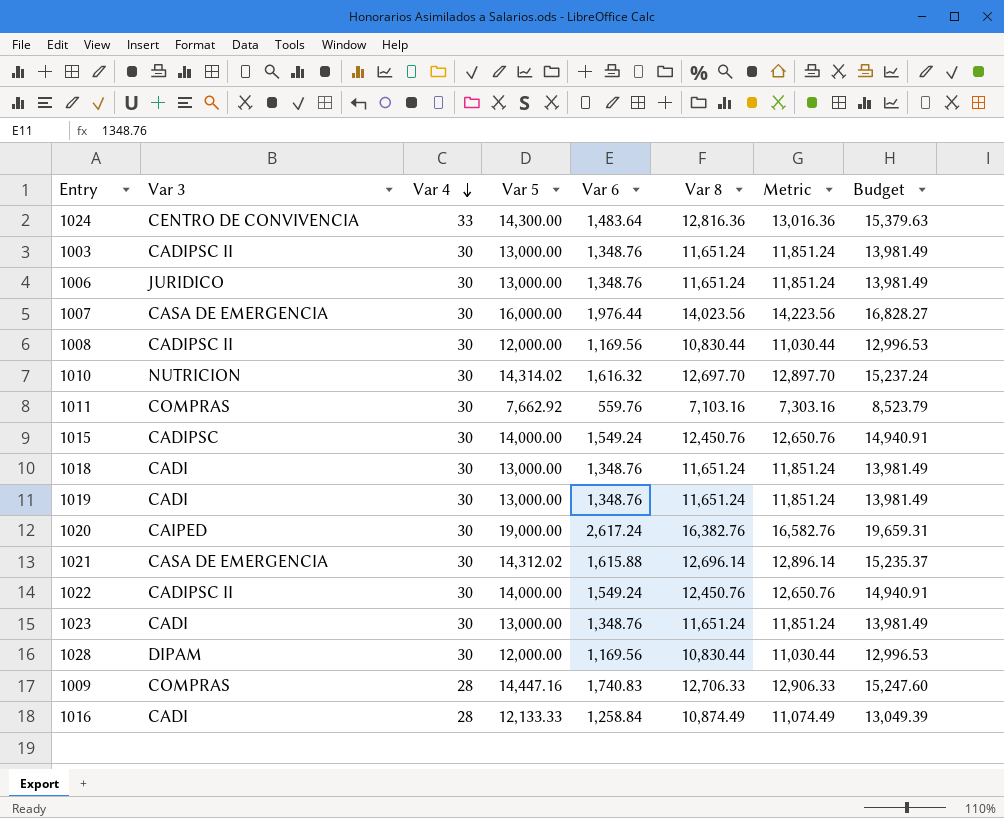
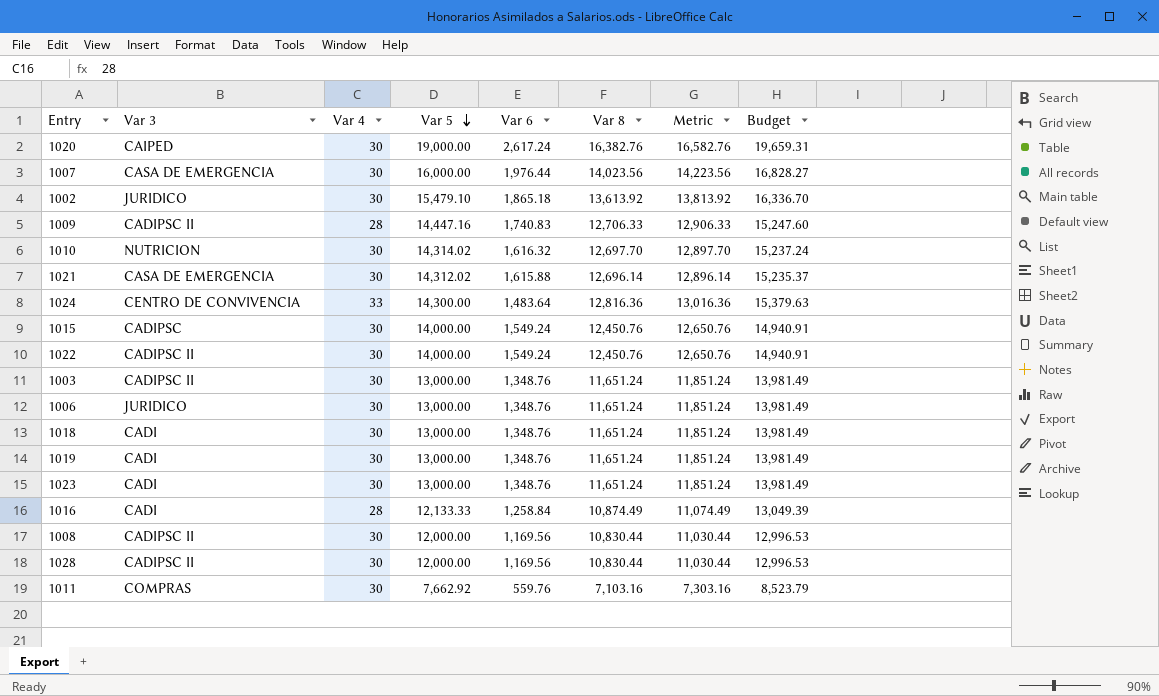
row order: Var 4 descending -> Var 5 descending
row 1002: none -> JURIDICO | 30 | 15,479.10 | 1,865.18 | 13,613.92 | 13,813.92 | 16,336.70
1009 | Var 3: COMPRAS -> CADIPSC II
1028 | Var 3: DIPAM -> CADIPSC II

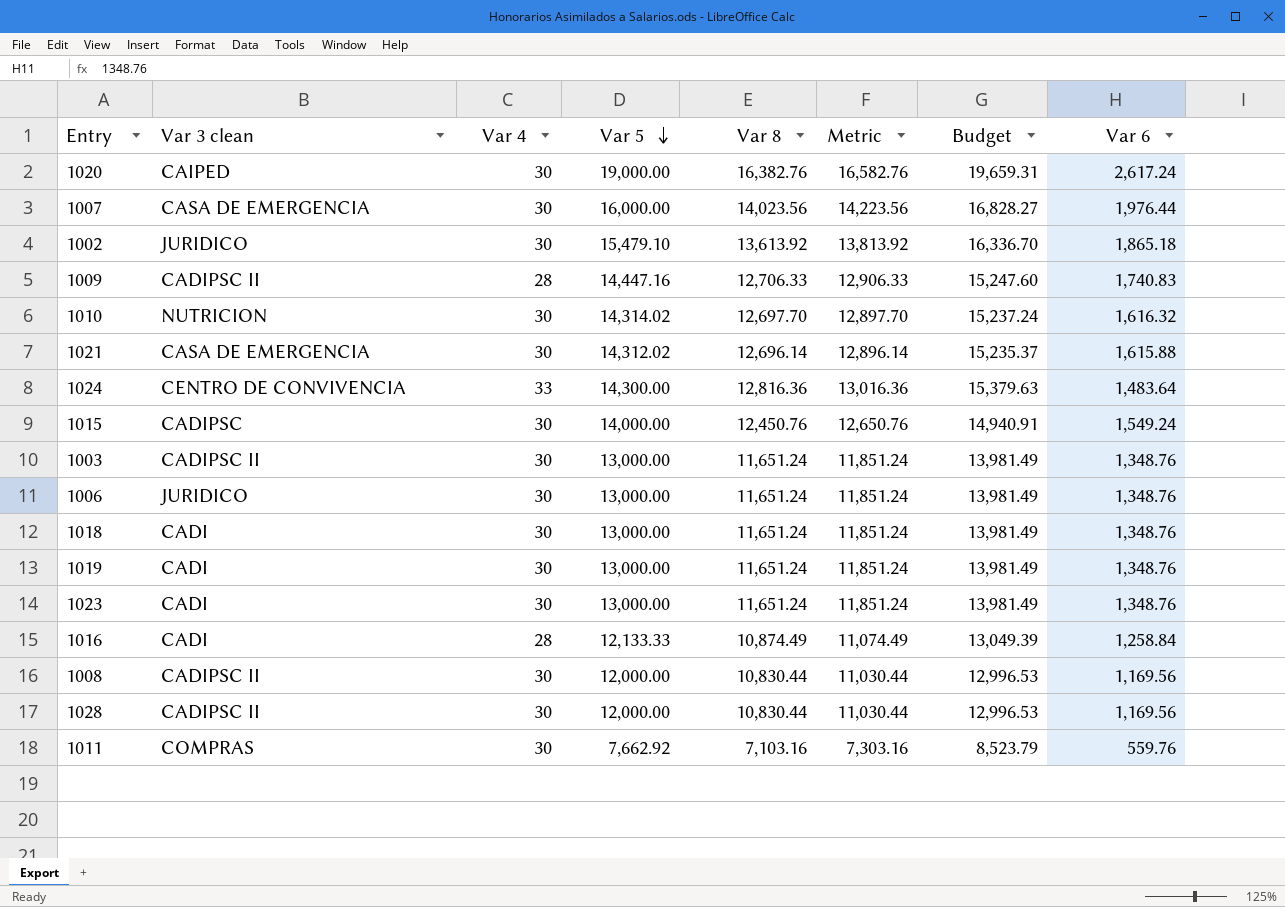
column name: Var 3 -> Var 3 clean
column Var 6 | position: 5 -> 8
row 1022: CADIPSC II | 30 | 14,000.00 | 1,549.24 | 12,450.76 | 12,650.76 | 14,940.91 -> none

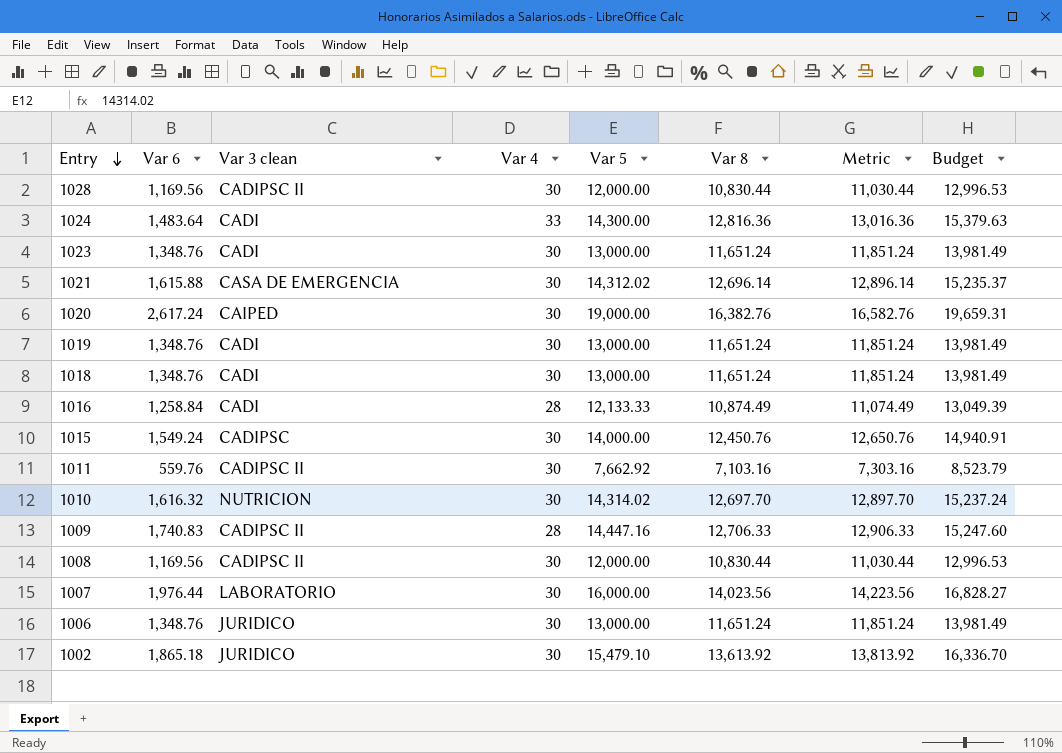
row order: Var 5 descending -> Entry descending
column Var 6 | position: 8 -> 2
row 1003: CADIPSC II | 30 | 13,000.00 | 11,651.24 | 11,851.24 | 13,981.49 | 1,348.76 -> none
1024 | Var 3 clean: CENTRO DE CONVIVENCIA -> CADI
1011 | Var 3 clean: COMPRAS -> CADIPSC II
1007 | Var 3 clean: CASA DE EMERGENCIA -> LABORATORIO

